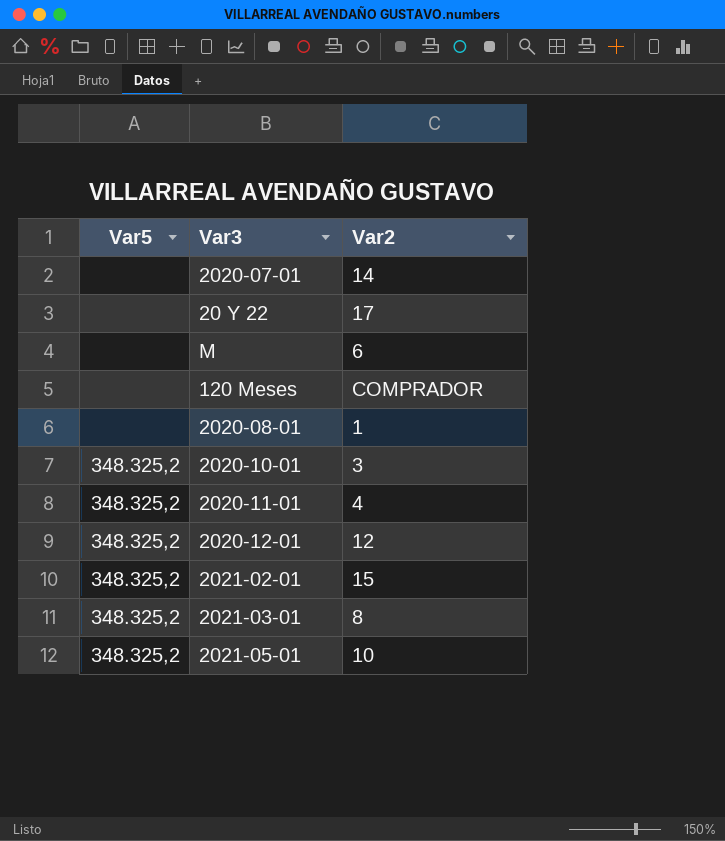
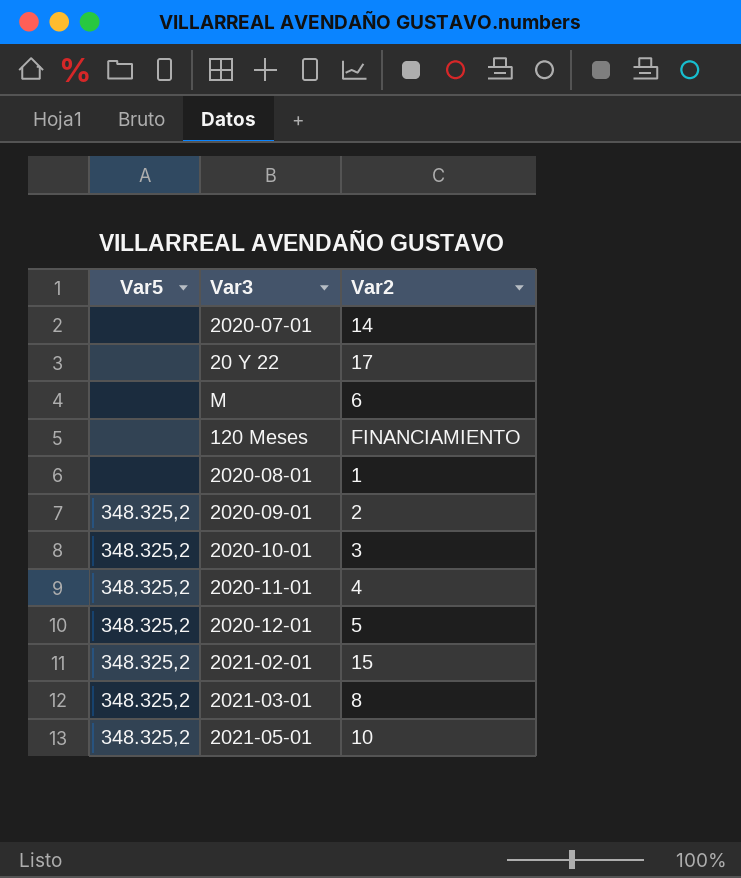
120 Meses | Var2: COMPRADOR -> FINANCIAMIENTO
row 2020-09-01: none -> 348.325,2 | 2
2020-12-01 | Var2: 12 -> 5

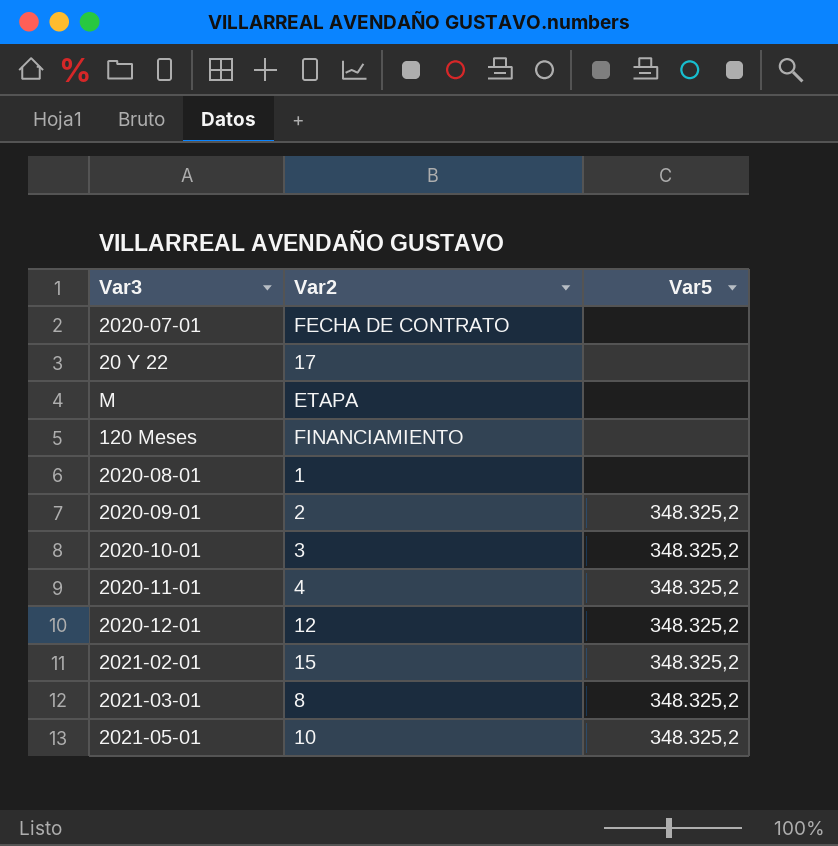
column Var5 | position: 1 -> 3
2020-07-01 | Var2: 14 -> FECHA DE CONTRATO
M | Var2: 6 -> ETAPA
2020-12-01 | Var2: 5 -> 12

